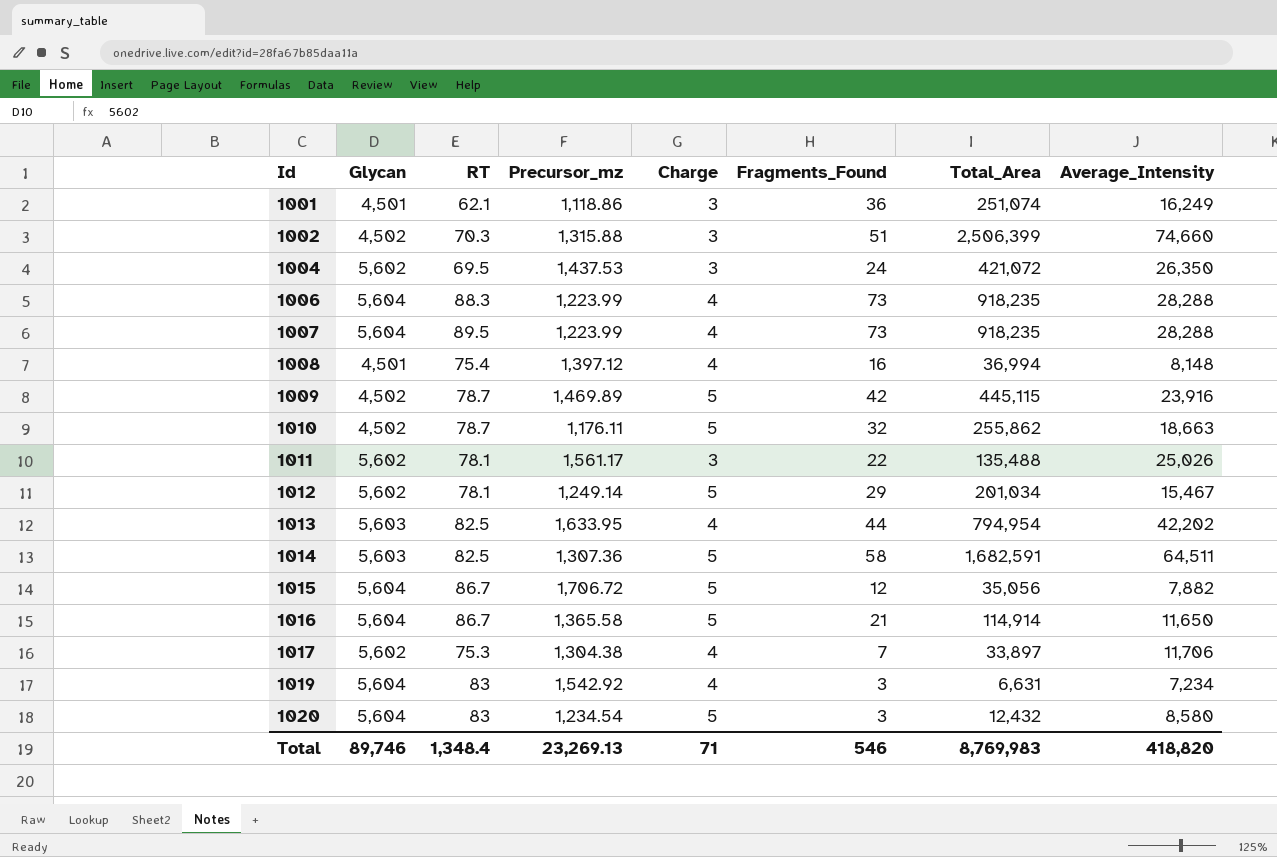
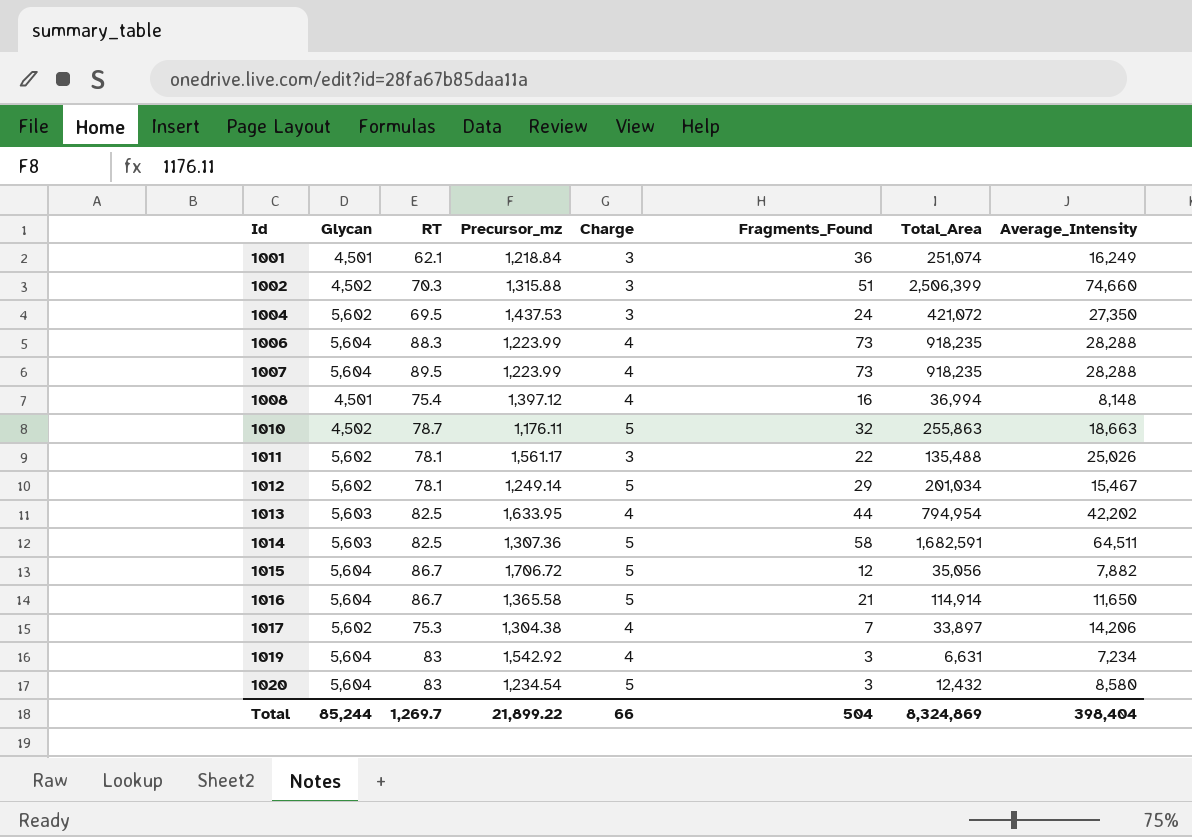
row 1009: 4,502 | 78.7 | 1,469.89 | 5 | 42 | 445,115 | 23,916 -> none
1001 | Precursor_mz: 1,118.86 -> 1,218.84
1004 | Average_Intensity: 26,350 -> 27,350
1010 | Total_Area: 255,862 -> 255,863
1017 | Average_Intensity: 11,706 -> 14,206
Total | Glycan: 89,746 -> 85,244
Total | RT: 1,348.4 -> 1,269.7
Total | Precursor_mz: 23,269.13 -> 21,899.22
Total | Charge: 71 -> 66
Total | Fragments_Found: 546 -> 504
Total | Total_Area: 8,769,983 -> 8,324,869
Total | Average_Intensity: 418,820 -> 398,404

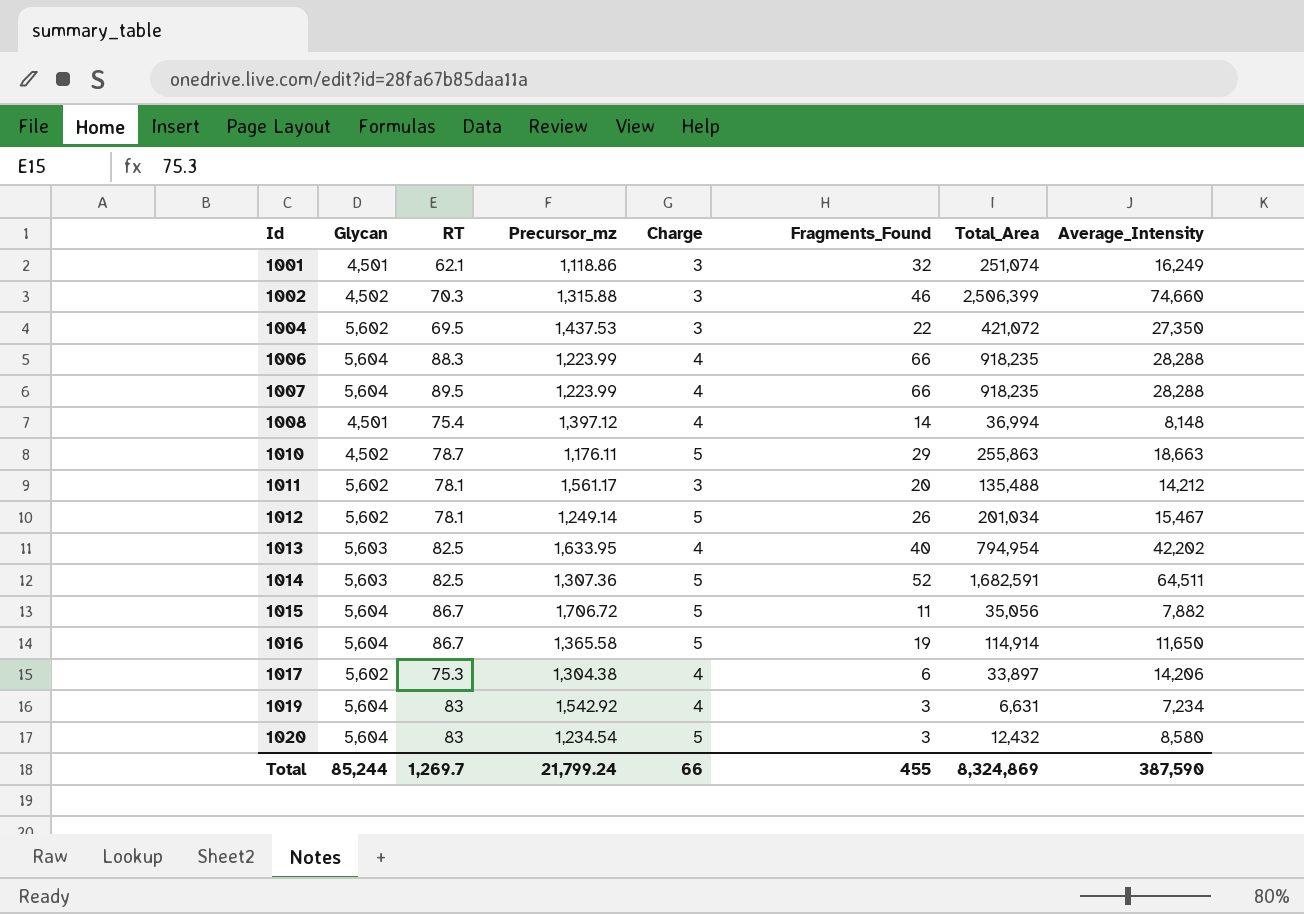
1001 | Precursor_mz: 1,218.84 -> 1,118.86
1001 | Fragments_Found: 36 -> 32
1002 | Fragments_Found: 51 -> 46
1004 | Fragments_Found: 24 -> 22
1006 | Fragments_Found: 73 -> 66
1007 | Fragments_Found: 73 -> 66
1008 | Fragments_Found: 16 -> 14
1010 | Fragments_Found: 32 -> 29
1011 | Fragments_Found: 22 -> 20
1011 | Average_Intensity: 25,026 -> 14,212
1012 | Fragments_Found: 29 -> 26
1013 | Fragments_Found: 44 -> 40
1014 | Fragments_Found: 58 -> 52
1015 | Fragments_Found: 12 -> 11
1016 | Fragments_Found: 21 -> 19
1017 | Fragments_Found: 7 -> 6
Total | Precursor_mz: 21,899.22 -> 21,799.24
Total | Fragments_Found: 504 -> 455
Total | Average_Intensity: 398,404 -> 387,590

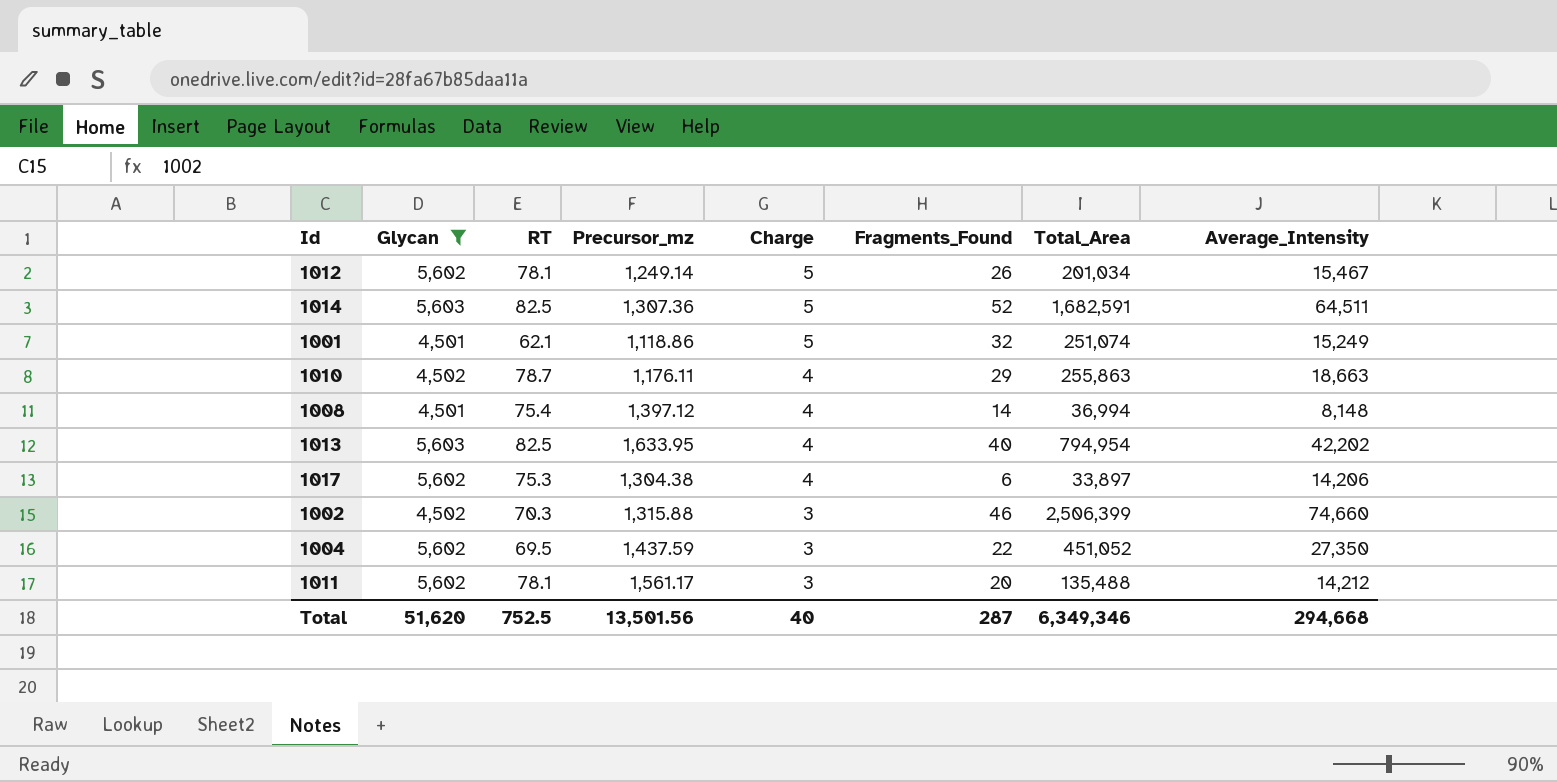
filter: none -> Glycan != 5,604
row order: Id ascending -> Charge descending
1001 | Charge: 3 -> 5
1001 | Average_Intensity: 16,249 -> 15,249
1010 | Charge: 5 -> 4
1004 | Precursor_mz: 1,437.53 -> 1,437.59
1004 | Total_Area: 421,072 -> 451,052
Total | Glycan: 85,244 -> 51,620
Total | RT: 1,269.7 -> 752.5
Total | Precursor_mz: 21,799.24 -> 13,501.56
Total | Charge: 66 -> 40
Total | Fragments_Found: 455 -> 287
Total | Total_Area: 8,324,869 -> 6,349,346
Total | Average_Intensity: 387,590 -> 294,668

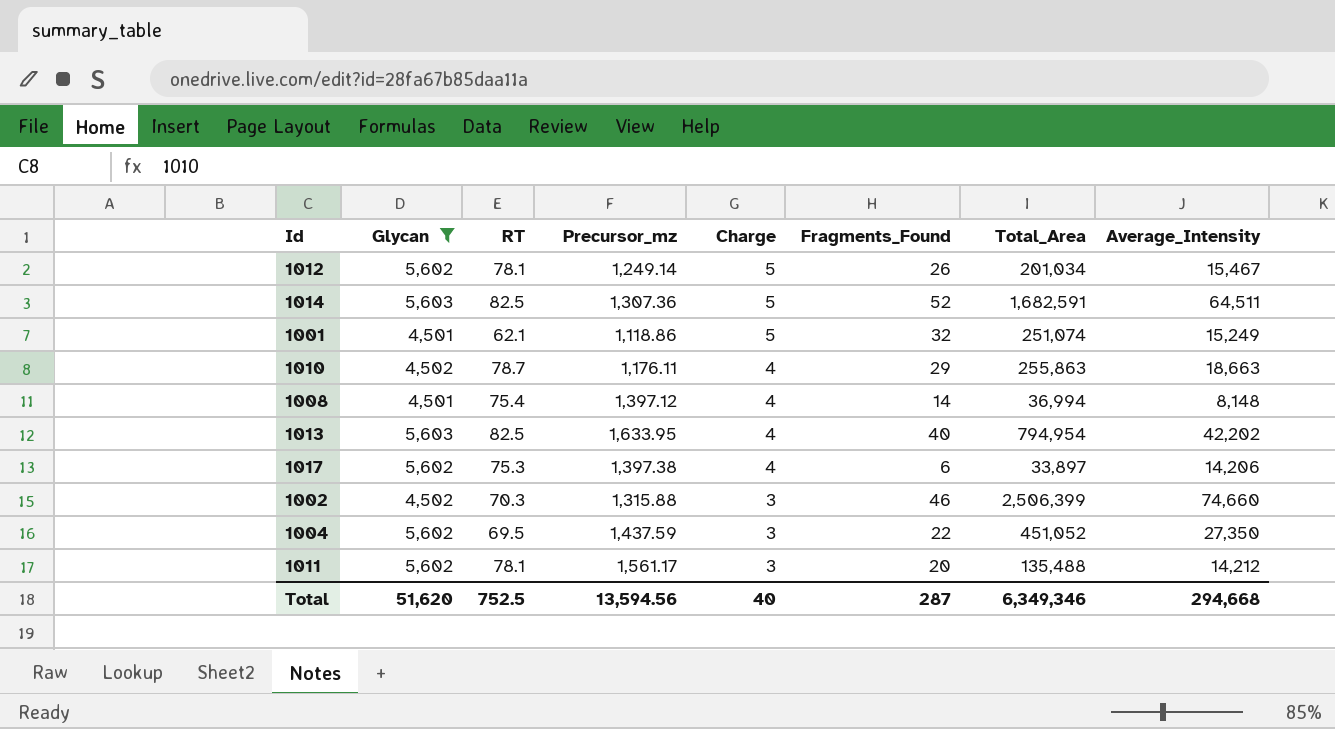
1017 | Precursor_mz: 1,304.38 -> 1,397.38
Total | Precursor_mz: 13,501.56 -> 13,594.56

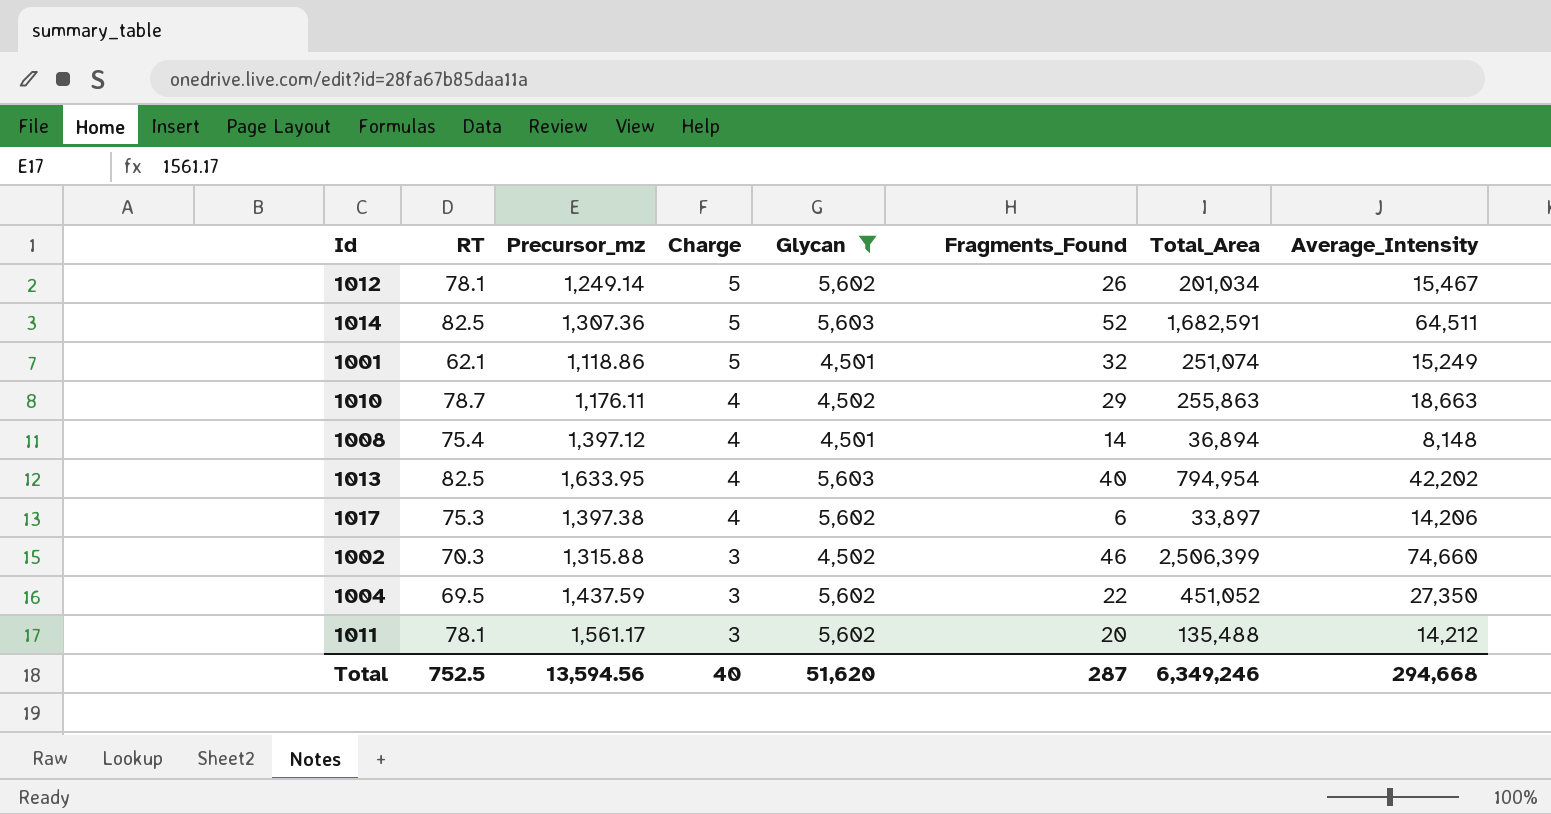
column Glycan | position: 2 -> 5
1008 | Total_Area: 36,994 -> 36,894
Total | Total_Area: 6,349,346 -> 6,349,246

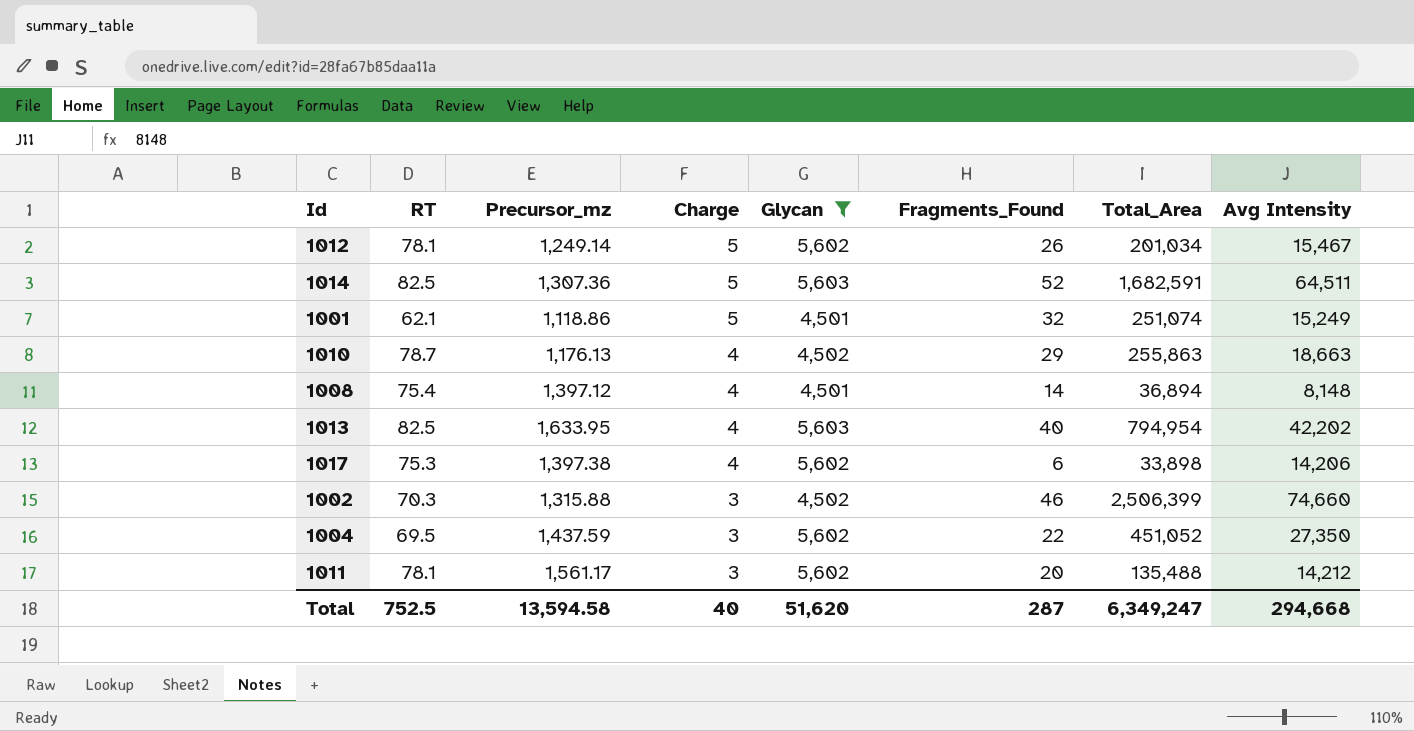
column name: Average_Intensity -> Avg Intensity
1010 | Precursor_mz: 1,176.11 -> 1,176.13
1017 | Total_Area: 33,897 -> 33,898
Total | Precursor_mz: 13,594.56 -> 13,594.58
Total | Total_Area: 6,349,246 -> 6,349,247

